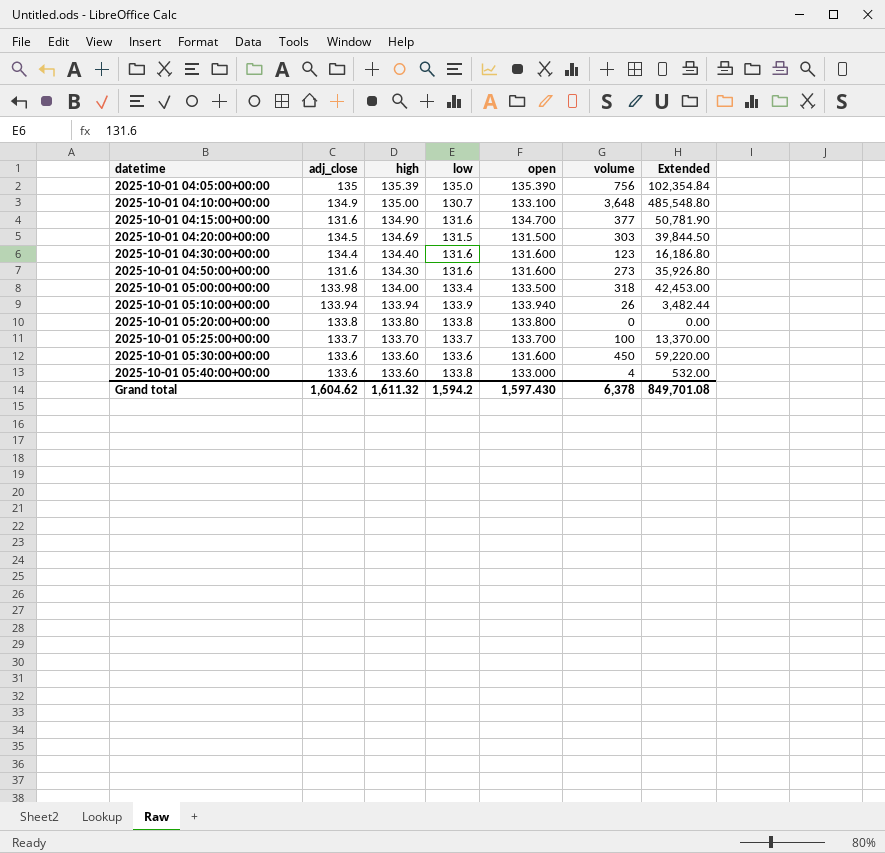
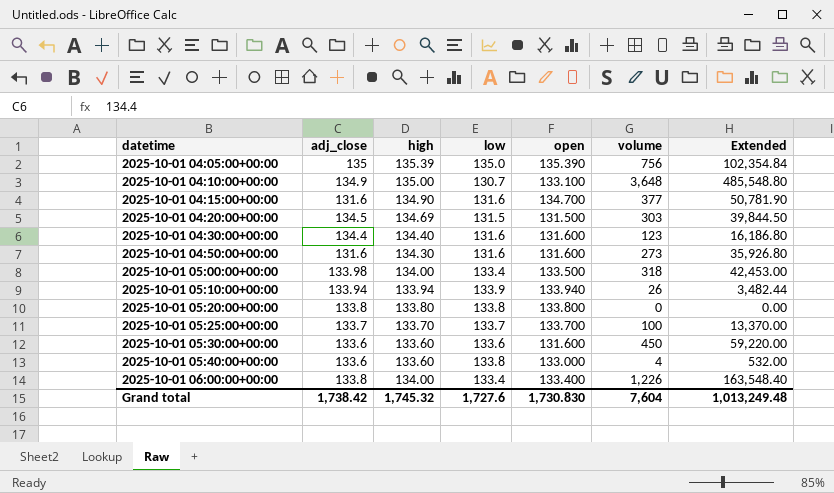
row 2025-10-01 06:00:00+00:00: none -> 133.8 | 134.00 | 133.4 | 133.400 | 1,226 | 163,548.40
Grand total | adj_close: 1,604.62 -> 1,738.42
Grand total | high: 1,611.32 -> 1,745.32
Grand total | low: 1,594.2 -> 1,727.6
Grand total | open: 1,597.430 -> 1,730.830
Grand total | volume: 6,378 -> 7,604
Grand total | Extended: 849,701.08 -> 1,013,249.48

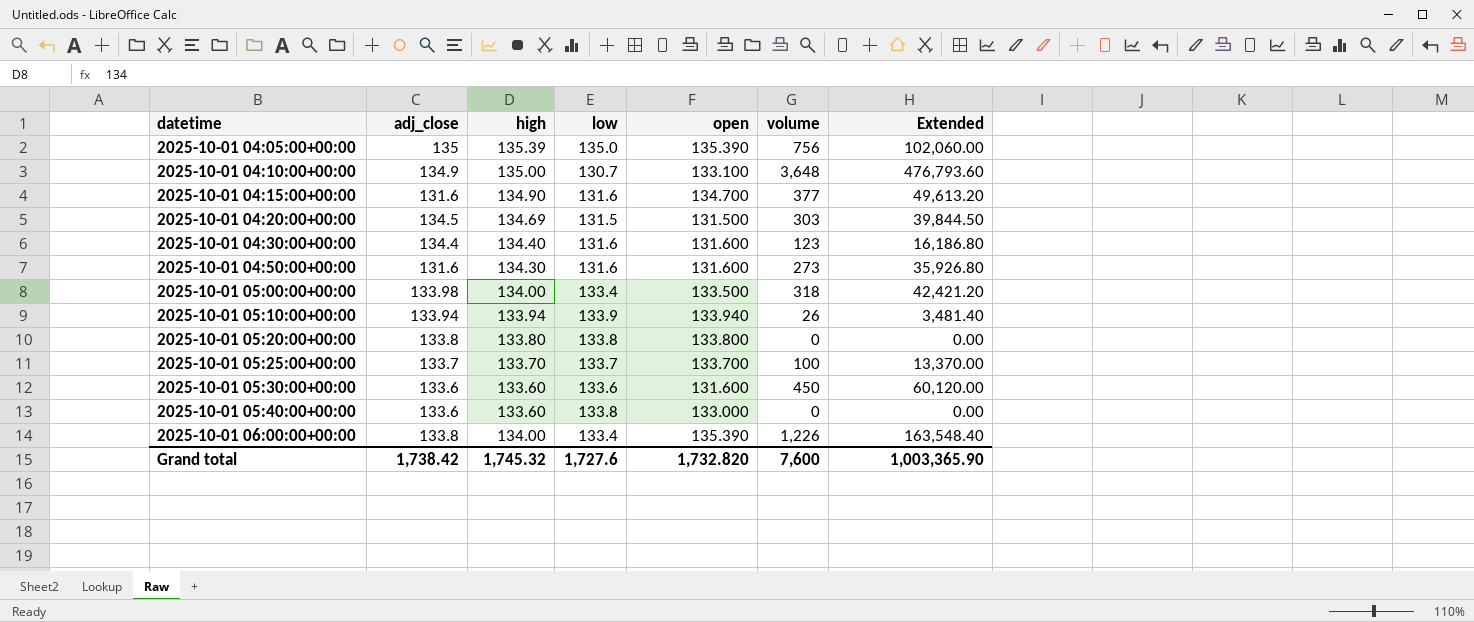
column Extended | formula: [open] * [volume] -> [low] * [volume]
2025-10-01 05:40:00+00:00 | volume: 4 -> 0
2025-10-01 06:00:00+00:00 | open: 133.400 -> 135.390
Grand total | open: 1,730.830 -> 1,732.820
Grand total | volume: 7,604 -> 7,600
Grand total | Extended: 1,013,249.48 -> 1,003,365.90

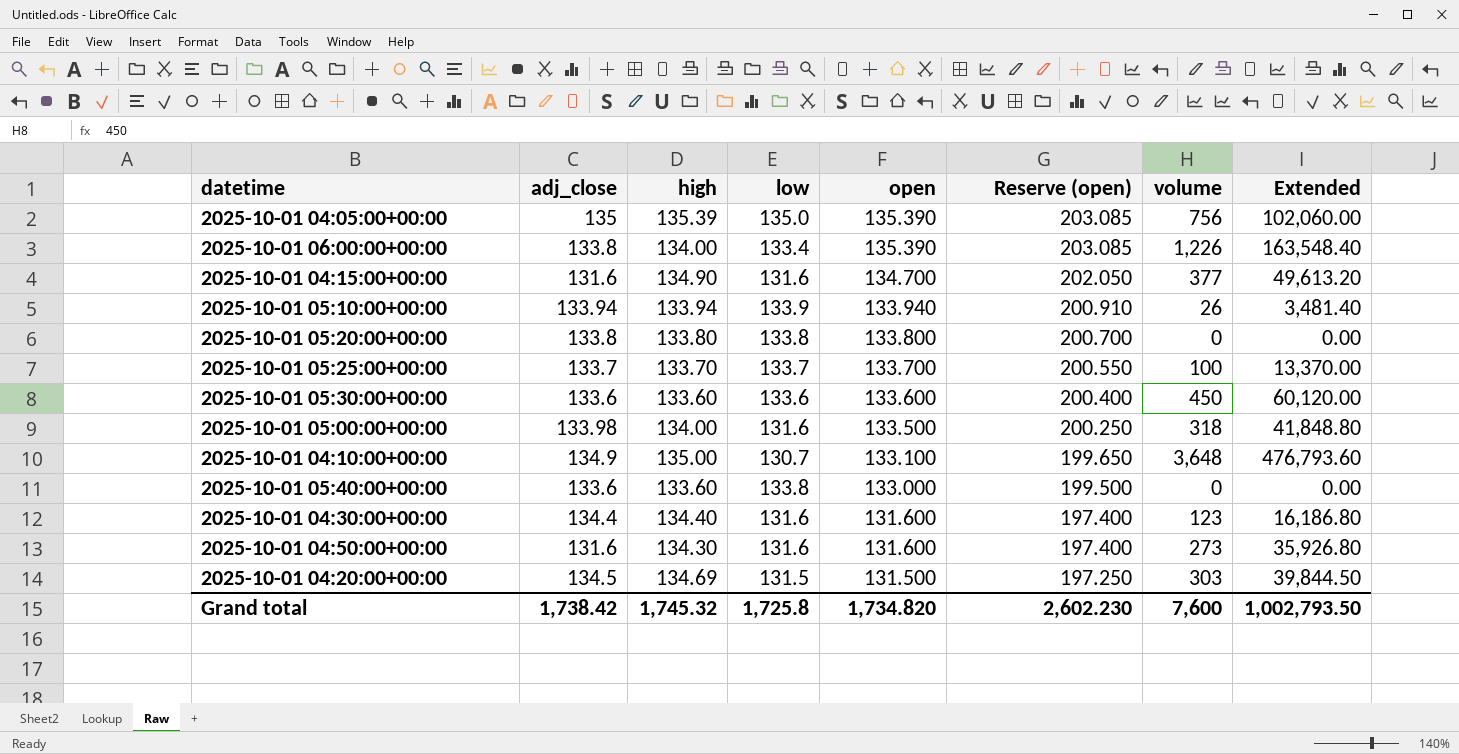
row order: datetime ascending -> open descending
column Reserve (open) | formula: none -> [open] * 1.5
2025-10-01 05:30:00+00:00 | open: 131.600 -> 133.600
2025-10-01 05:00:00+00:00 | low: 133.4 -> 131.6
2025-10-01 05:00:00+00:00 | Extended: 42,421.20 -> 41,848.80
Grand total | low: 1,727.6 -> 1,725.8
Grand total | open: 1,732.820 -> 1,734.820
Grand total | Extended: 1,003,365.90 -> 1,002,793.50

